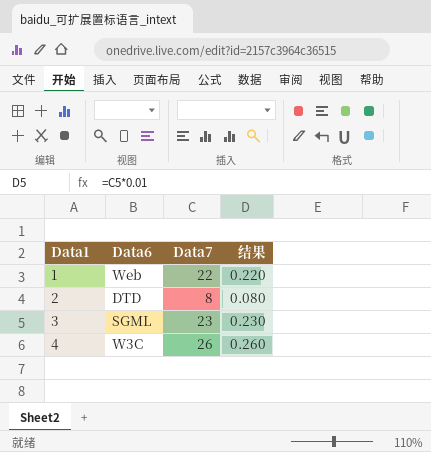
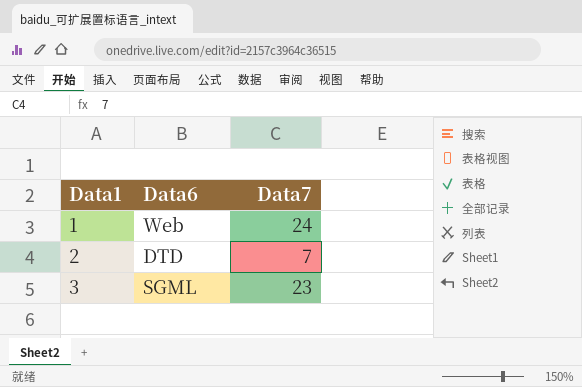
column 结果 | formula: [Data7] * 0.01 -> none
row 4: W3C | 26 | 0.260 -> none
1 | Data7: 22 -> 24
2 | Data7: 8 -> 7

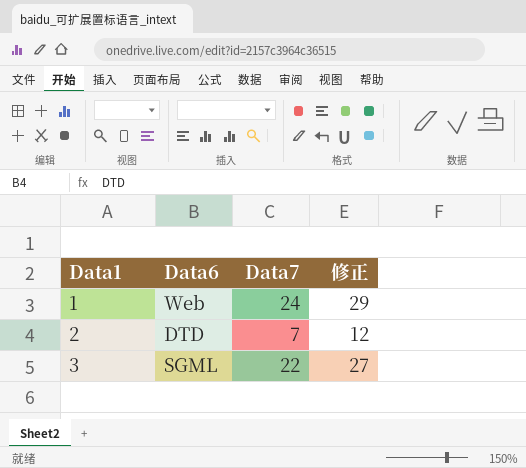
column 修正 | formula: none -> [Data7] + 5
3 | Data7: 23 -> 22

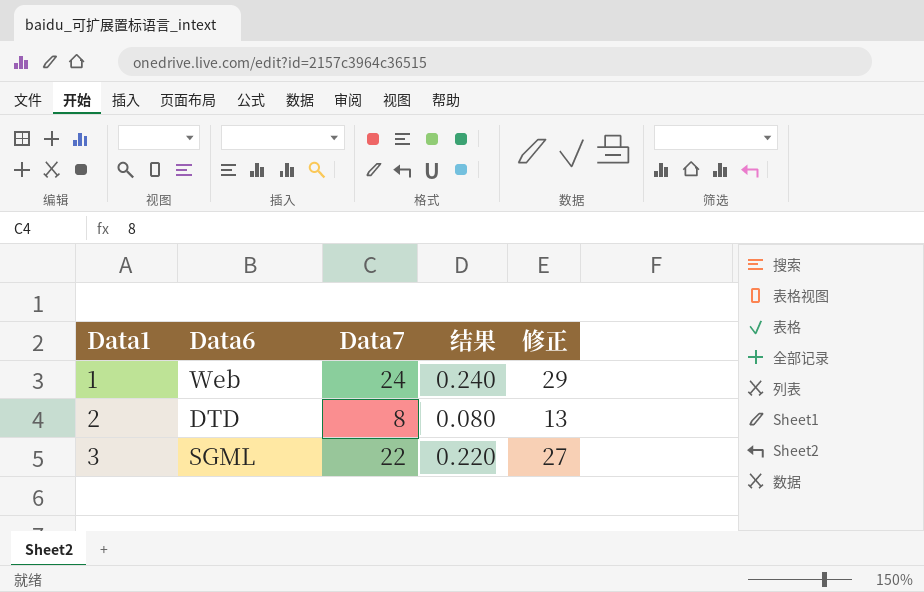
column 结果 | formula: none -> [Data7] * 0.01
2 | Data7: 7 -> 8
2 | 修正: 12 -> 13

